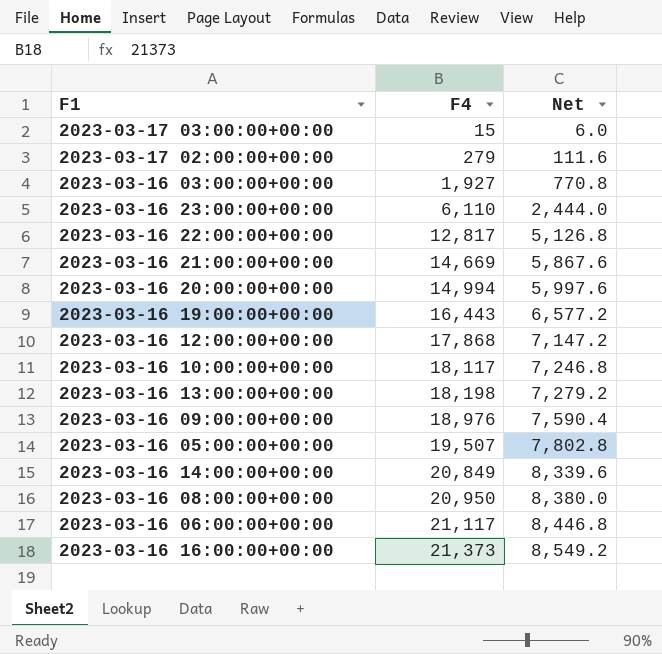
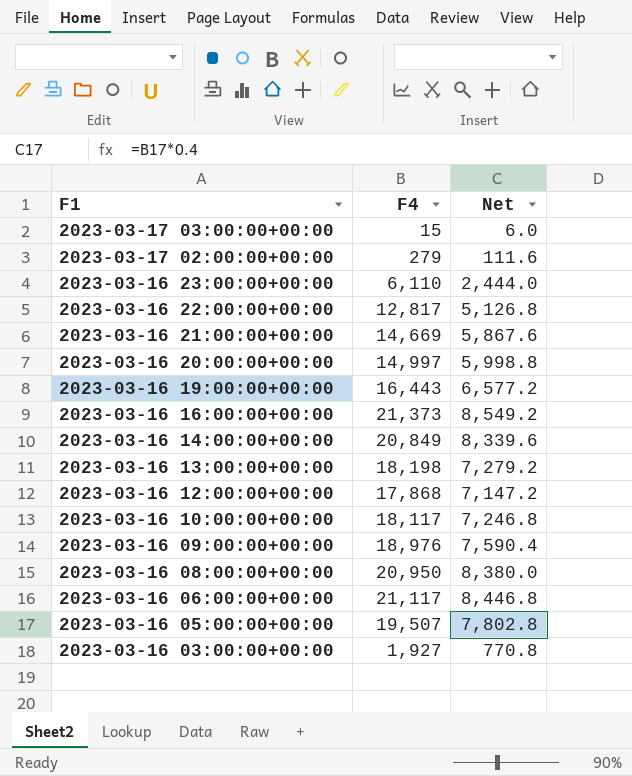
row order: F4 ascending -> F1 descending
2023-03-16 20:00:00+00:00 | F4: 14,994 -> 14,997
2023-03-16 20:00:00+00:00 | Net: 5,997.6 -> 5,998.8

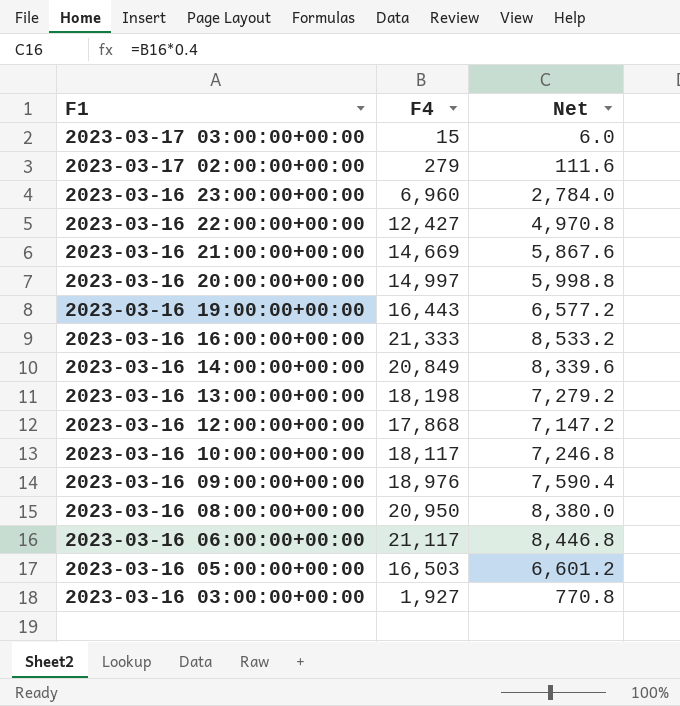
2023-03-16 23:00:00+00:00 | F4: 6,110 -> 6,960
2023-03-16 23:00:00+00:00 | Net: 2,444.0 -> 2,784.0
2023-03-16 22:00:00+00:00 | F4: 12,817 -> 12,427
2023-03-16 22:00:00+00:00 | Net: 5,126.8 -> 4,970.8
2023-03-16 16:00:00+00:00 | F4: 21,373 -> 21,333
2023-03-16 16:00:00+00:00 | Net: 8,549.2 -> 8,533.2
2023-03-16 05:00:00+00:00 | F4: 19,507 -> 16,503
2023-03-16 05:00:00+00:00 | Net: 7,802.8 -> 6,601.2

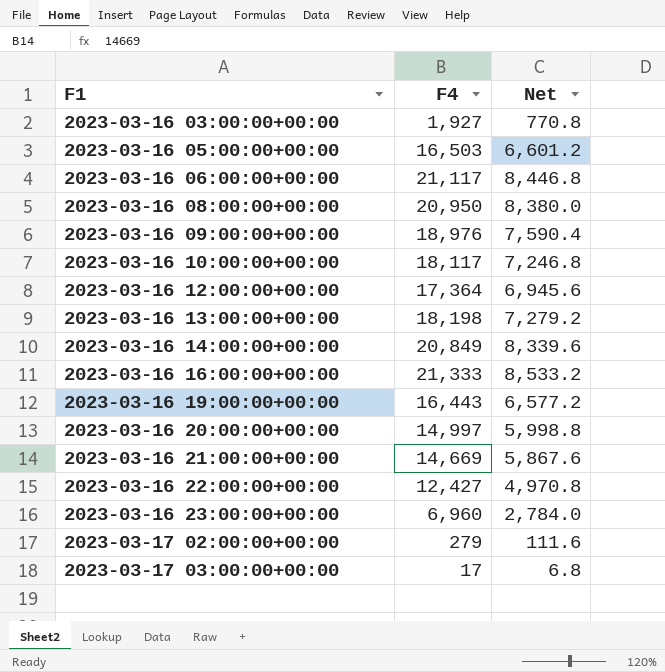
row order: F1 descending -> F1 ascending
2023-03-16 12:00:00+00:00 | F4: 17,868 -> 17,364
2023-03-16 12:00:00+00:00 | Net: 7,147.2 -> 6,945.6
2023-03-17 03:00:00+00:00 | F4: 15 -> 17
2023-03-17 03:00:00+00:00 | Net: 6.0 -> 6.8

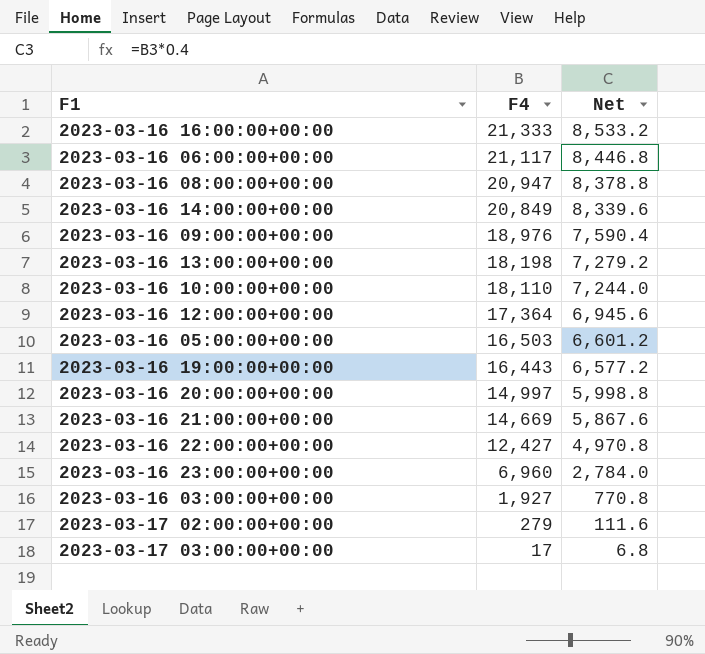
row order: F1 ascending -> F4 descending
2023-03-16 08:00:00+00:00 | F4: 20,950 -> 20,947
2023-03-16 08:00:00+00:00 | Net: 8,380.0 -> 8,378.8
2023-03-16 10:00:00+00:00 | F4: 18,117 -> 18,110
2023-03-16 10:00:00+00:00 | Net: 7,246.8 -> 7,244.0

